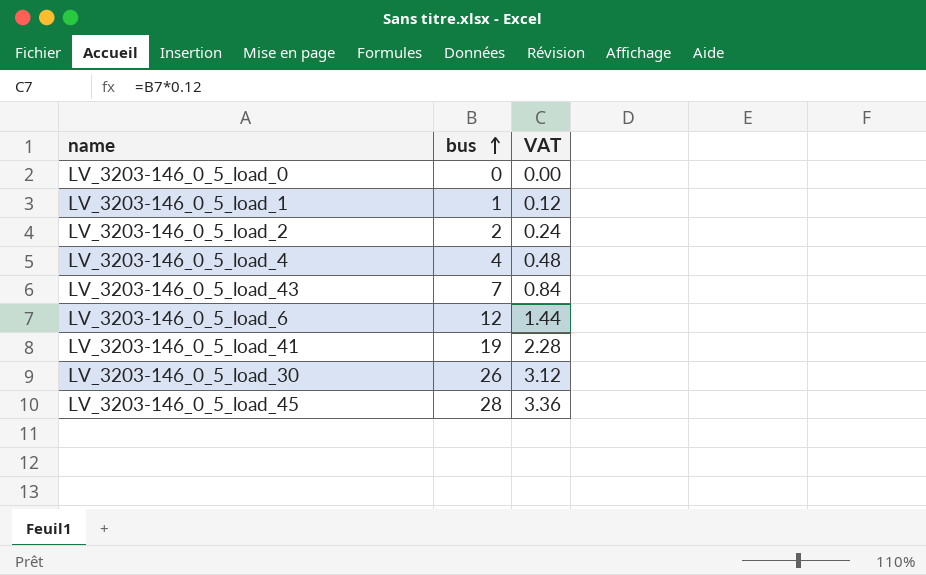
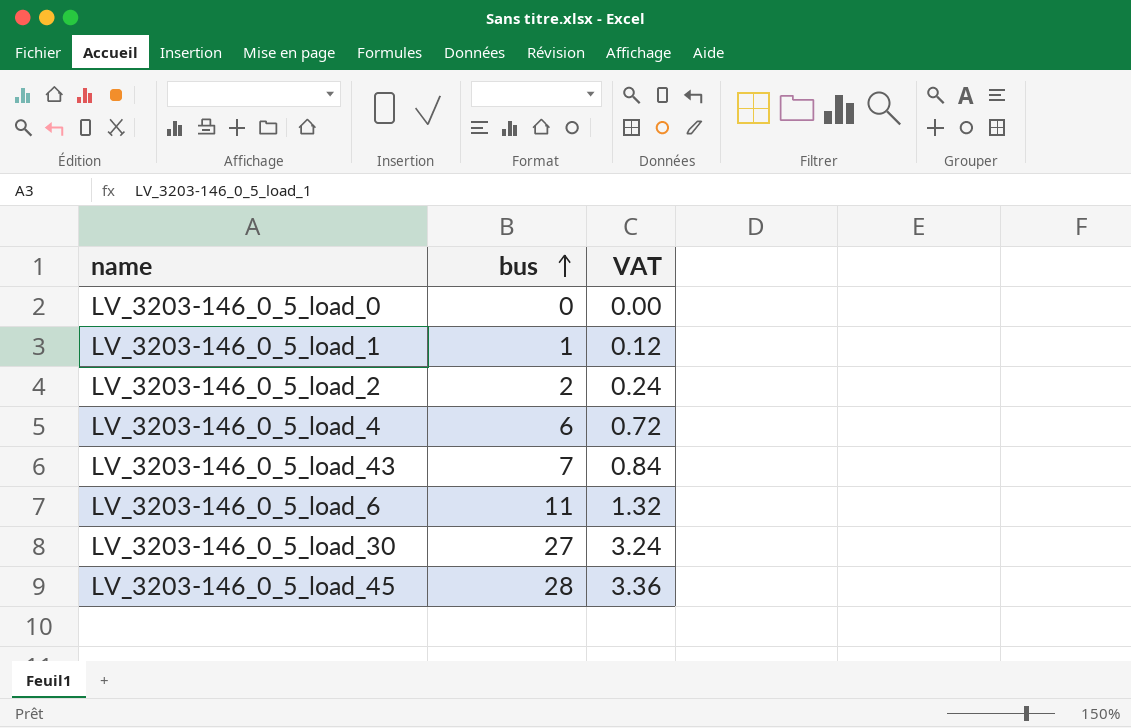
row LV_3203-146_0_5_load_41: 19 | 2.28 -> none
LV_3203-146_0_5_load_4 | bus: 4 -> 6
LV_3203-146_0_5_load_4 | VAT: 0.48 -> 0.72
LV_3203-146_0_5_load_6 | bus: 12 -> 11
LV_3203-146_0_5_load_6 | VAT: 1.44 -> 1.32
LV_3203-146_0_5_load_30 | bus: 26 -> 27
LV_3203-146_0_5_load_30 | VAT: 3.12 -> 3.24

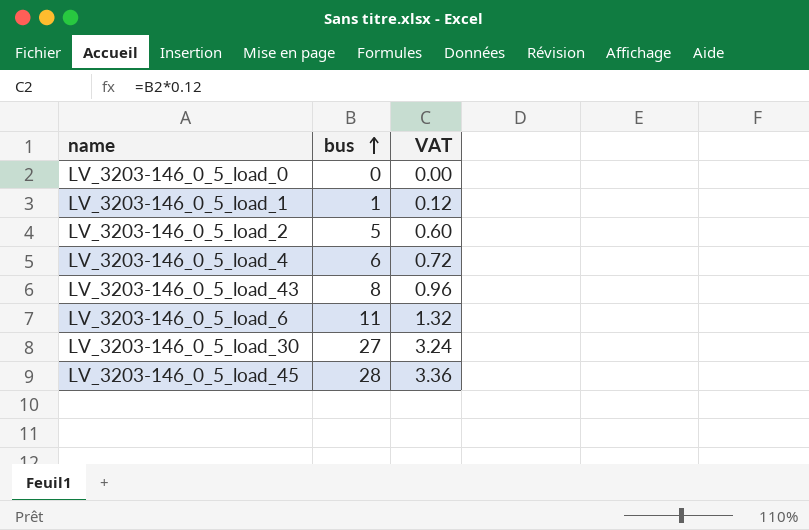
LV_3203-146_0_5_load_2 | bus: 2 -> 5
LV_3203-146_0_5_load_2 | VAT: 0.24 -> 0.60
LV_3203-146_0_5_load_43 | bus: 7 -> 8
LV_3203-146_0_5_load_43 | VAT: 0.84 -> 0.96

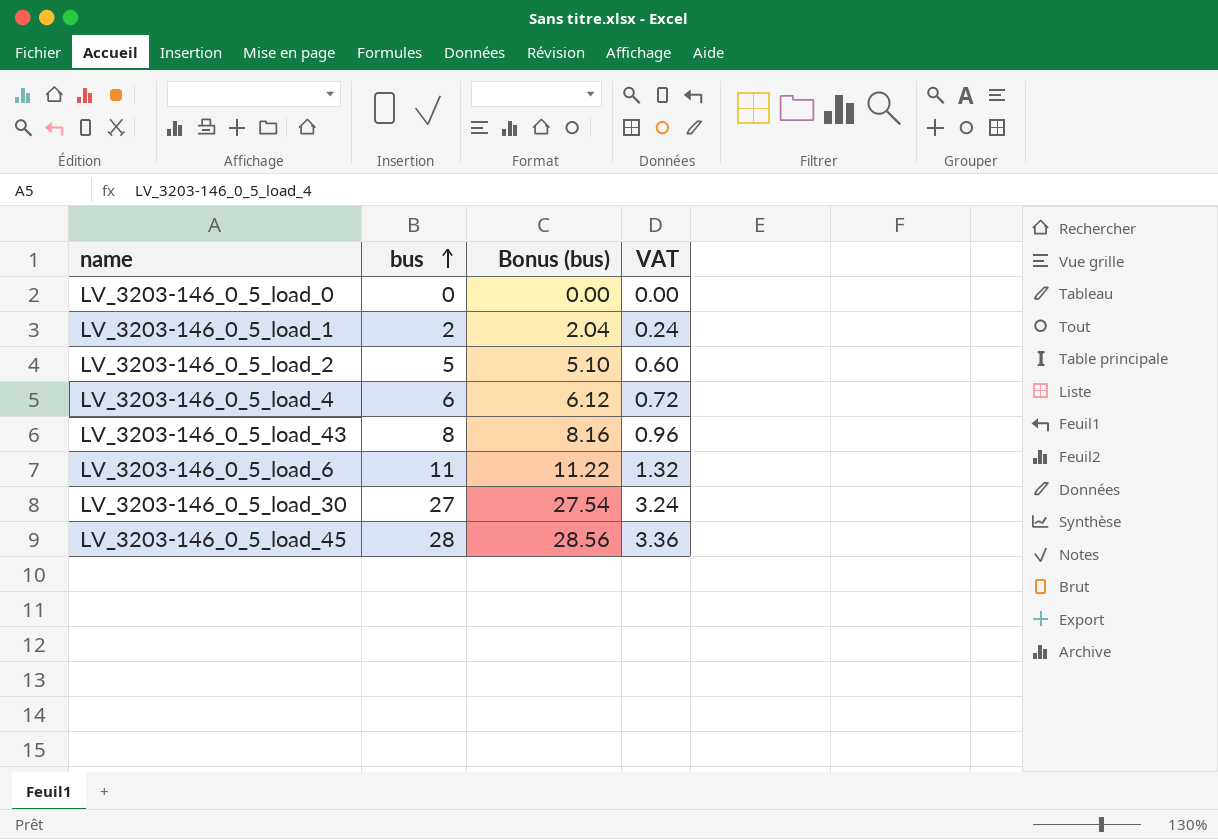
column Bonus (bus) | formula: none -> [bus] * 1.02
LV_3203-146_0_5_load_1 | bus: 1 -> 2
LV_3203-146_0_5_load_1 | VAT: 0.12 -> 0.24

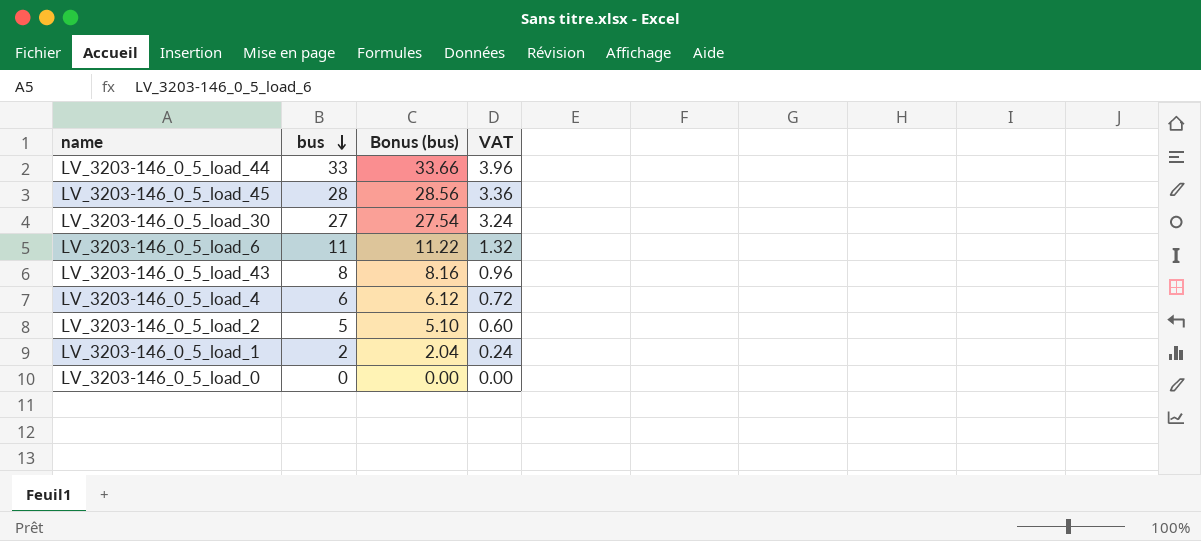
row order: bus ascending -> bus descending
row LV_3203-146_0_5_load_44: none -> 33 | 33.66 | 3.96

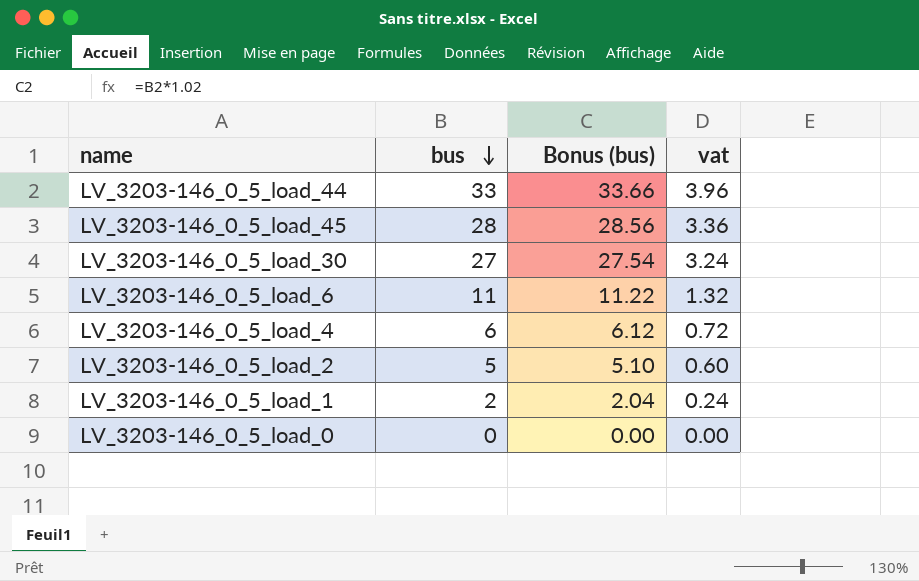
column name: VAT -> vat
row LV_3203-146_0_5_load_43: 8 | 8.16 | 0.96 -> none

